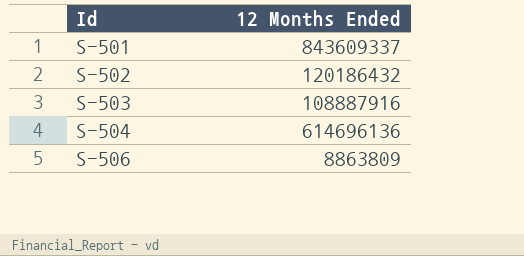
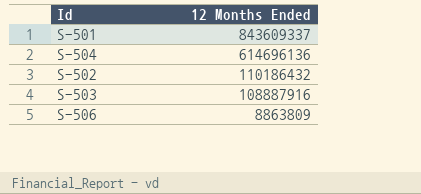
row order: Id ascending -> 12 Months Ended descending
S-502 | 12 Months Ended: 120186432 -> 110186432

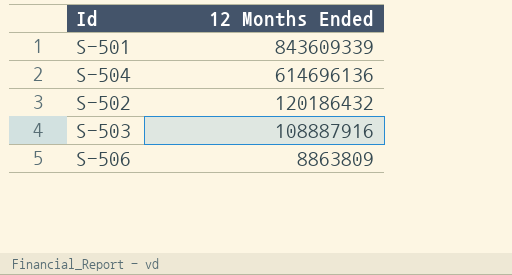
S-501 | 12 Months Ended: 843609337 -> 843609339
S-502 | 12 Months Ended: 110186432 -> 120186432

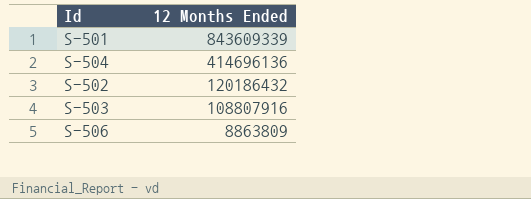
S-504 | 12 Months Ended: 614696136 -> 414696136
S-503 | 12 Months Ended: 108887916 -> 108807916

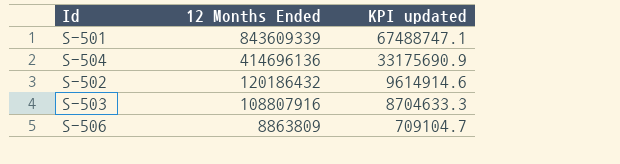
column KPI updated | formula: none -> [12 Months Ended] * 0.08

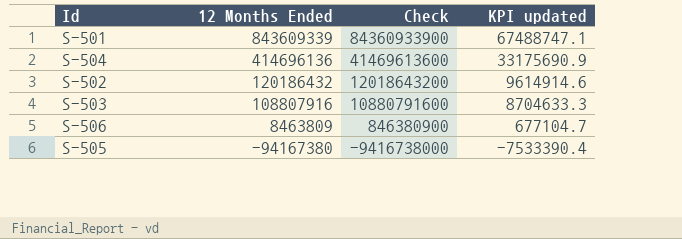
column Check | formula: none -> [12 Months Ended] * 100
S-506 | 12 Months Ended: 8863809 -> 8463809
S-506 | KPI updated: 709104.7 -> 677104.7
row S-505: none -> -94167380 | -9416738000 | -7533390.4

